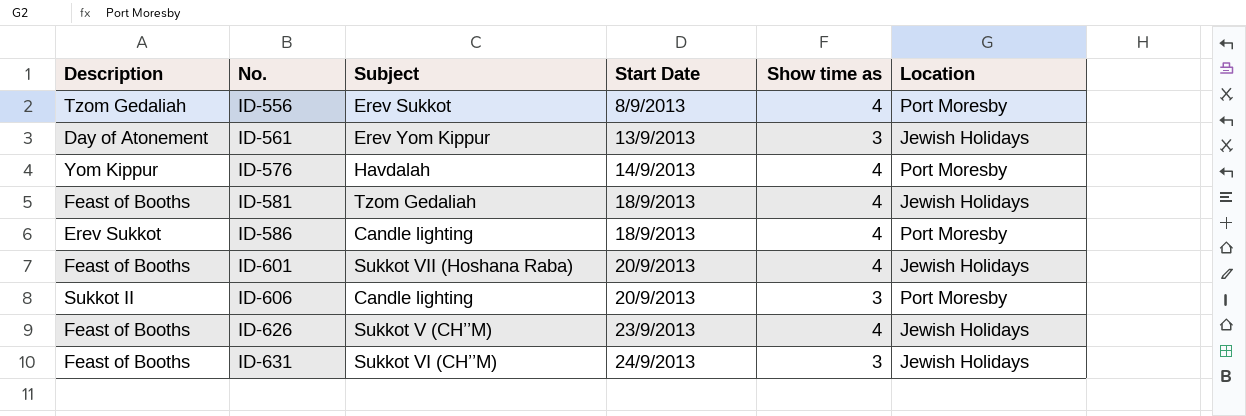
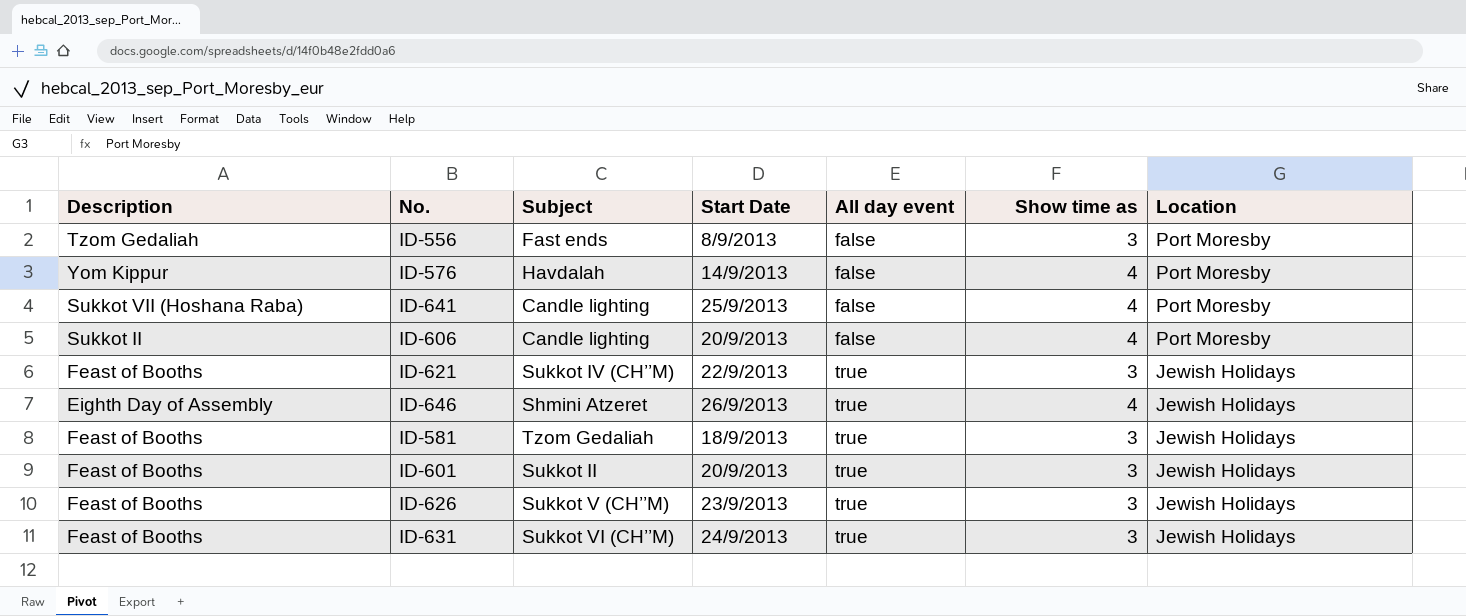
row order: No. ascending -> All day event ascending
column All day event | position: none -> 5
row ID-561: Day of Atonement | Erev Yom Kippur | 13/9/2013 | 3 | Jewish Holidays -> none
row ID-586: Erev Sukkot | Candle lighting | 18/9/2013 | 4 | Port Moresby -> none
ID-556 | Subject: Erev Sukkot -> Fast ends
ID-556 | Show time as: 4 -> 3
row ID-641: none -> Sukkot VII (Hoshana Raba) | Candle lighting | 25/9/2013 | false | 4 | Port Moresby
ID-606 | Show time as: 3 -> 4
row ID-621: none -> Feast of Booths | Sukkot IV (CH’’M) | 22/9/2013 | true | 3 | Jewish Holidays
row ID-646: none -> Eighth Day of Assembly | Shmini Atzeret | 26/9/2013 | true | 4 | Jewish Holidays
ID-581 | Show time as: 4 -> 3
ID-601 | Subject: Sukkot VII (Hoshana Raba) -> Sukkot II
ID-601 | Show time as: 4 -> 3
ID-626 | Show time as: 4 -> 3

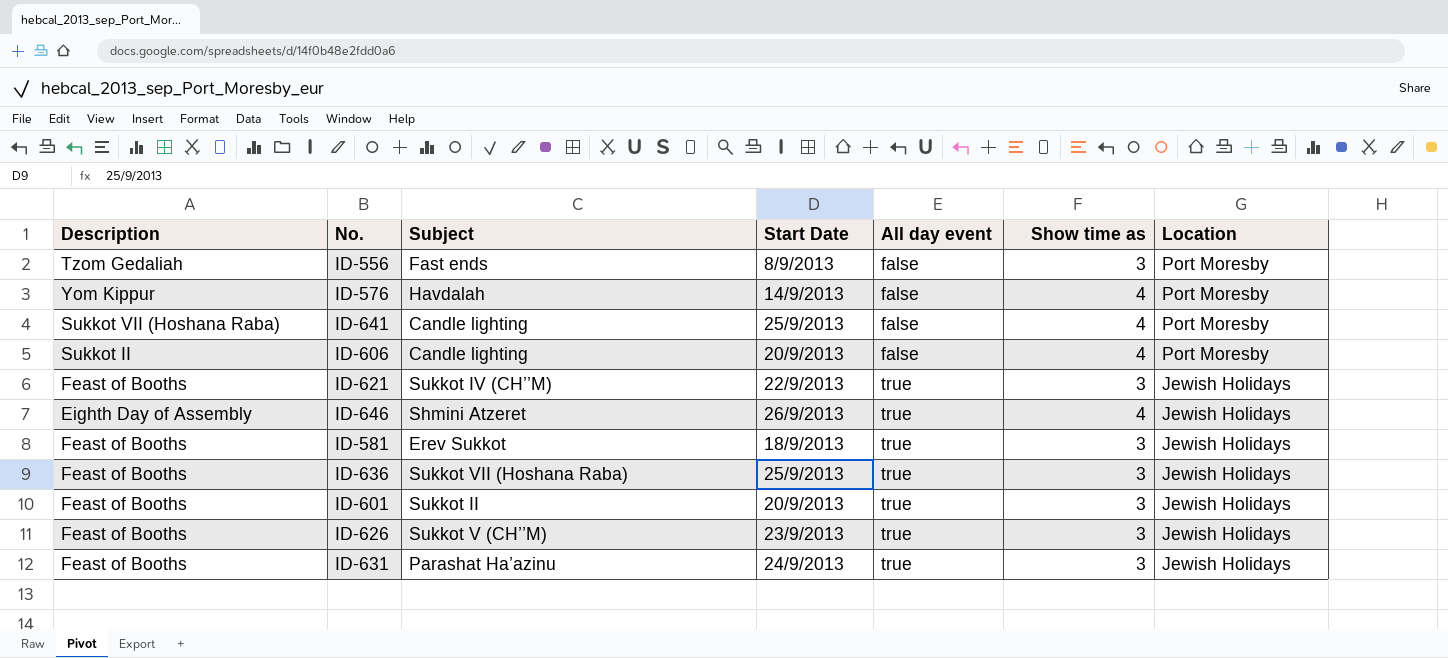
ID-581 | Subject: Tzom Gedaliah -> Erev Sukkot
row ID-636: none -> Feast of Booths | Sukkot VII (Hoshana Raba) | 25/9/2013 | true | 3 | Jewish Holidays
ID-631 | Subject: Sukkot VI (CH’’M) -> Parashat Ha’azinu

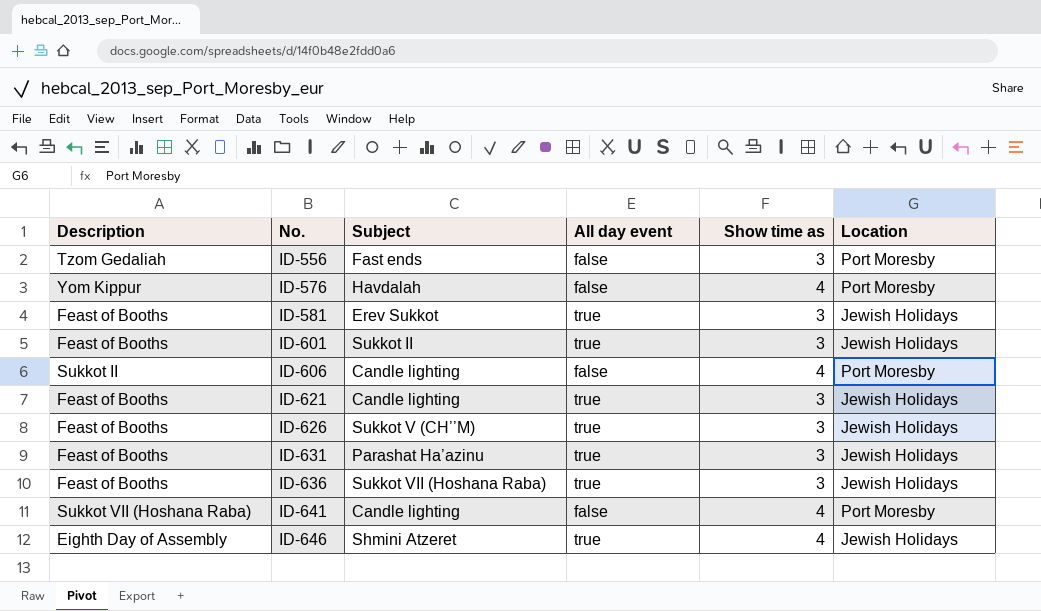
row order: All day event ascending -> No. ascending
column Start Date | position: 4 -> none
ID-621 | Subject: Sukkot IV (CH’’M) -> Candle lighting

